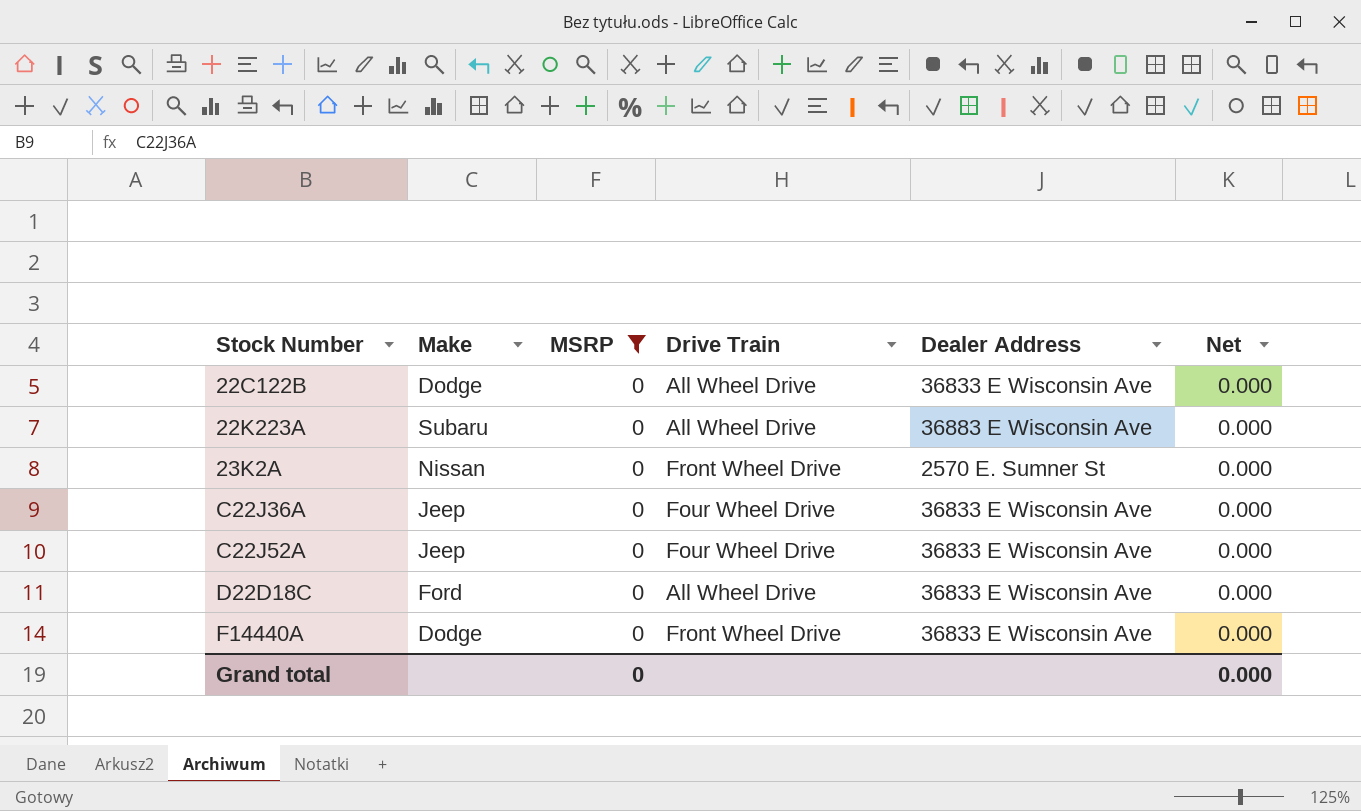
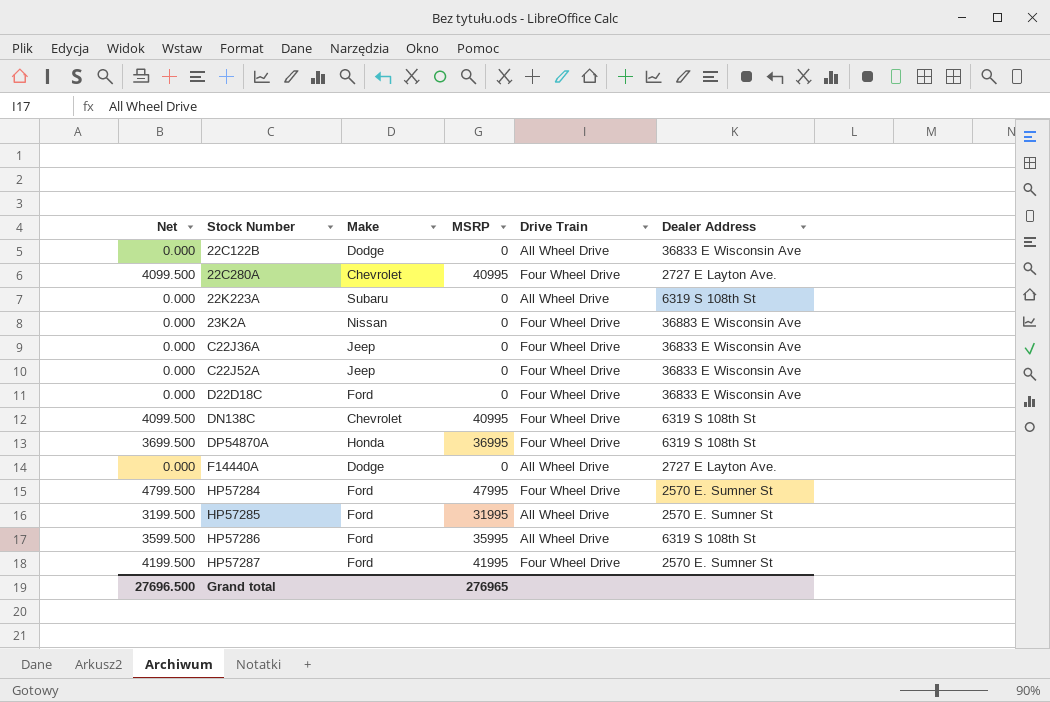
filter: MSRP = 0 -> none
column Net | position: 6 -> 1
22K223A | Dealer Address: 36883 E Wisconsin Ave -> 6319 S 108th St
23K2A | Drive Train: Front Wheel Drive -> Four Wheel Drive
23K2A | Dealer Address: 2570 E. Sumner St -> 36883 E Wisconsin Ave
D22D18C | Drive Train: All Wheel Drive -> Four Wheel Drive
F14440A | Drive Train: Front Wheel Drive -> All Wheel Drive
F14440A | Dealer Address: 36833 E Wisconsin Ave -> 2727 E Layton Ave.
Grand total | Net: 0.000 -> 27696.500
Grand total | MSRP: 0 -> 276965

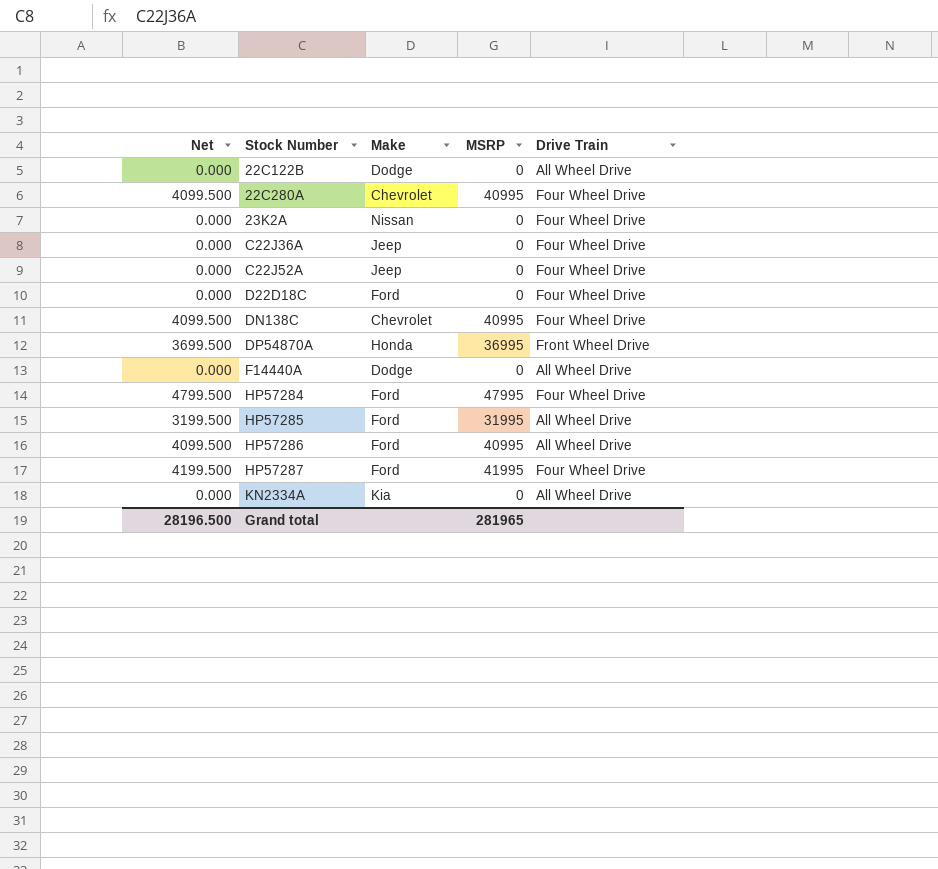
column Dealer Address | position: 6 -> none
row 22K223A: 0.000 | Subaru | 0 | All Wheel Drive | 6319 S 108th St -> none
DP54870A | Drive Train: Four Wheel Drive -> Front Wheel Drive
HP57286 | Net: 3599.500 -> 4099.500
HP57286 | MSRP: 35995 -> 40995
row KN2334A: none -> 0.000 | Kia | 0 | All Wheel Drive
Grand total | Net: 27696.500 -> 28196.500
Grand total | MSRP: 276965 -> 281965

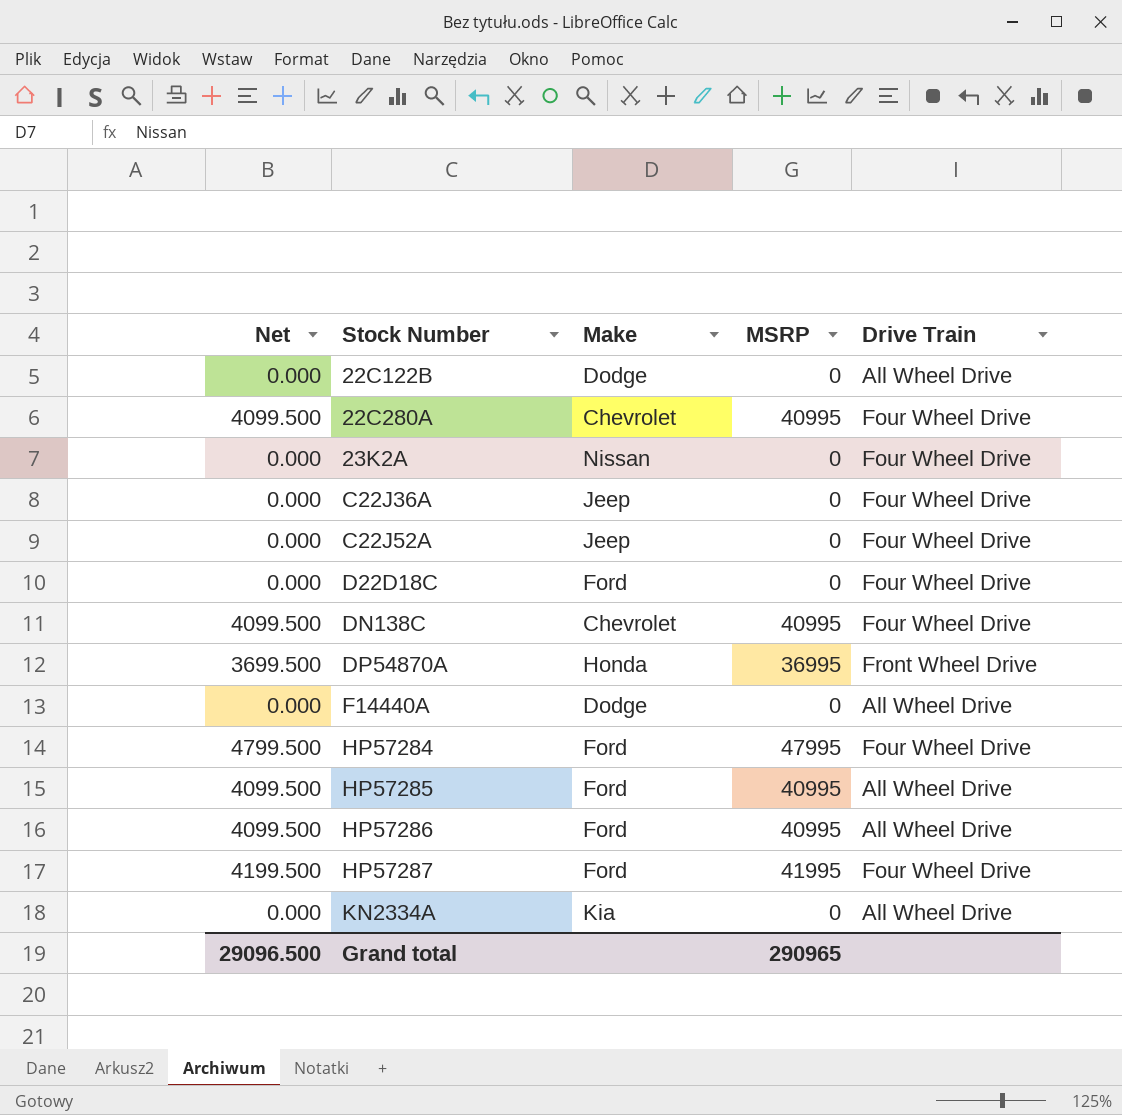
HP57285 | Net: 3199.500 -> 4099.500
HP57285 | MSRP: 31995 -> 40995
Grand total | Net: 28196.500 -> 29096.500
Grand total | MSRP: 281965 -> 290965

